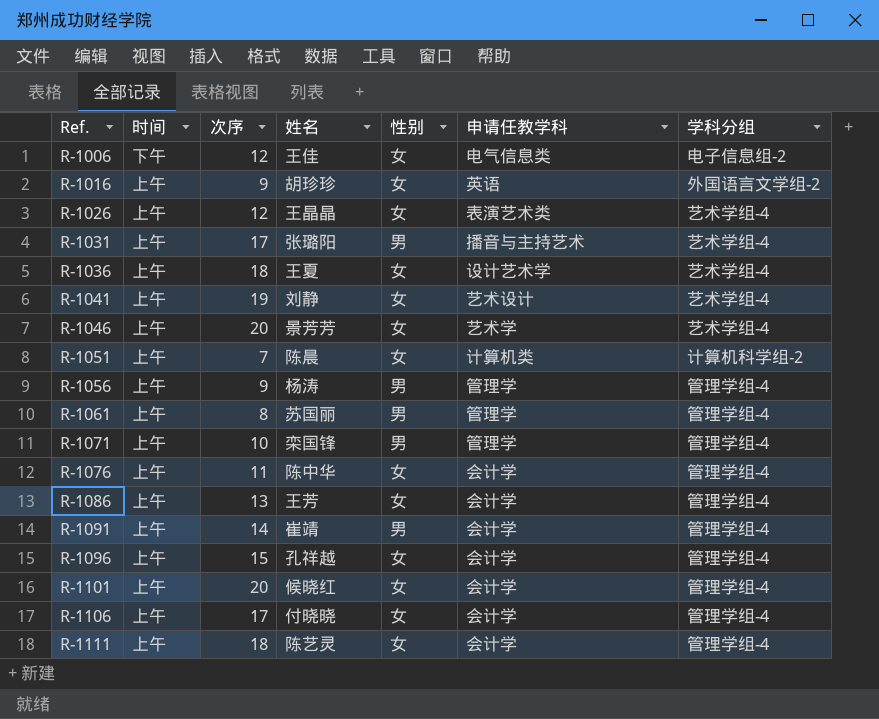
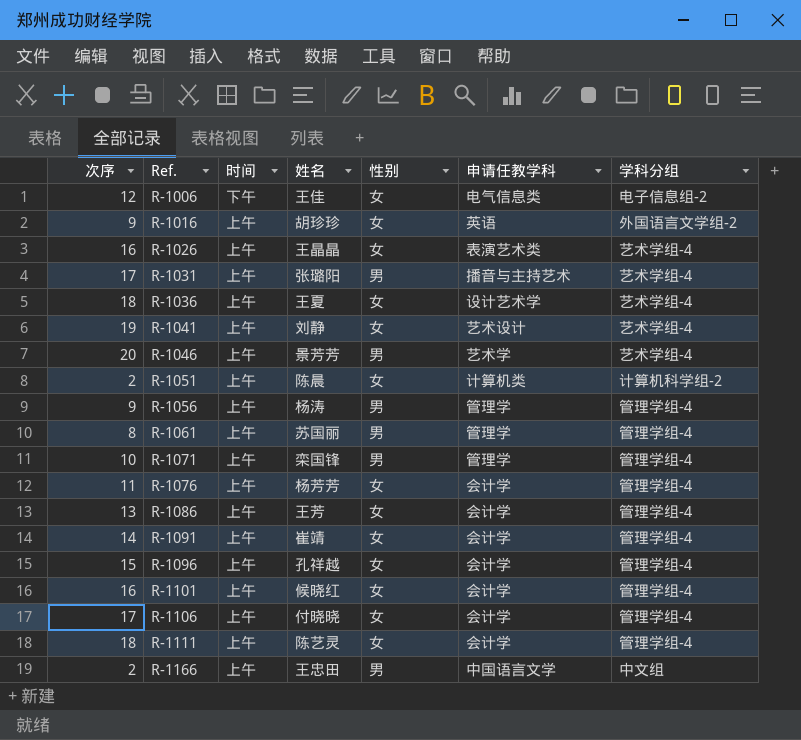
column 次序 | position: 3 -> 1
R-1026 | 次序: 12 -> 16
R-1046 | 性别: 女 -> 男
R-1051 | 次序: 7 -> 2
R-1076 | 姓名: 陈中华 -> 杨芳芳
R-1091 | 性别: 男 -> 女
R-1101 | 次序: 20 -> 16
row R-1166: none -> 2 | 上午 | 王忠田 | 男 | 中国语言文学 | 中文组

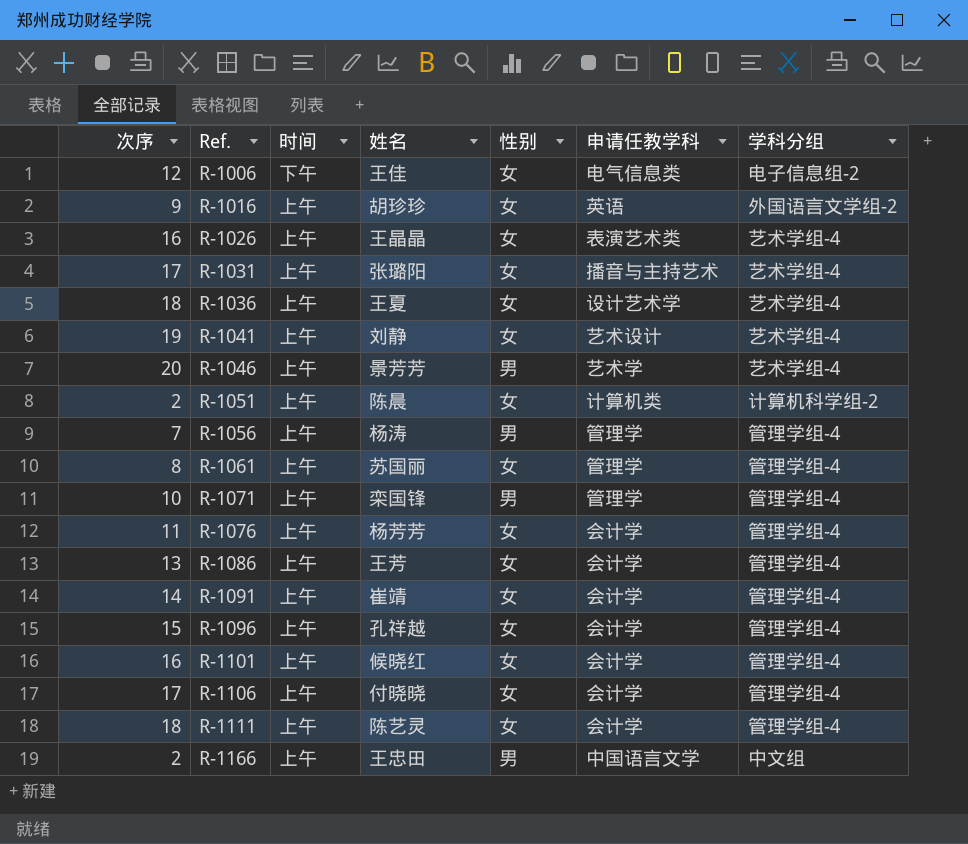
R-1031 | 性别: 男 -> 女
R-1056 | 次序: 9 -> 7
R-1061 | 性别: 男 -> 女

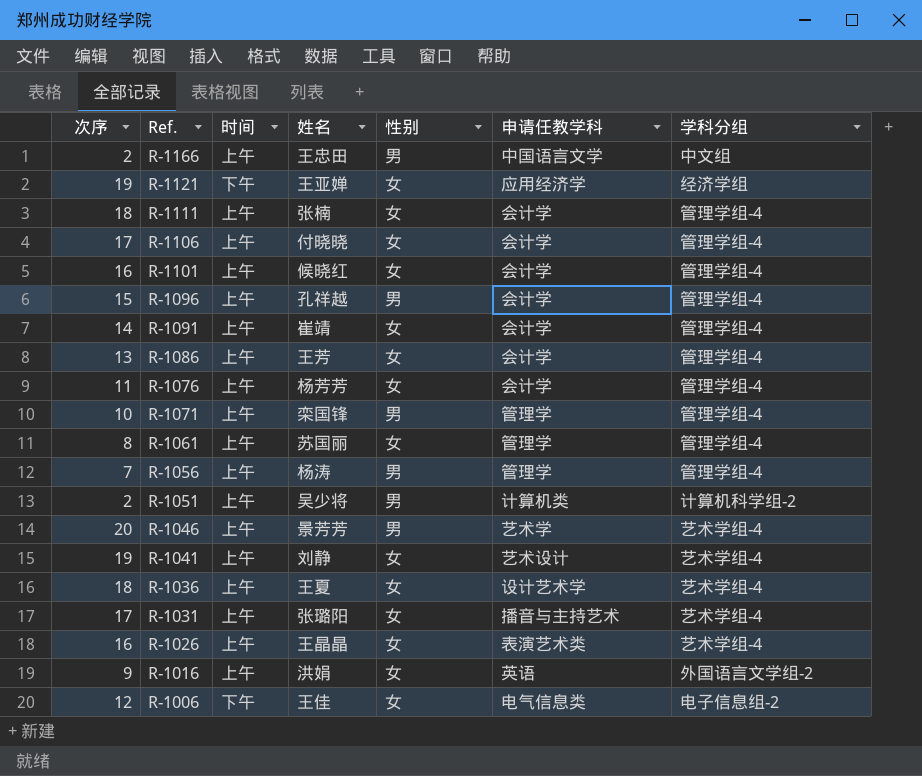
row order: Ref. ascending -> Ref. descending
row R-1121: none -> 19 | 下午 | 王亚婵 | 女 | 应用经济学 | 经济学组
R-1111 | 姓名: 陈艺灵 -> 张楠
R-1096 | 性别: 女 -> 男
R-1051 | 姓名: 陈晨 -> 吴少将
R-1051 | 性别: 女 -> 男
R-1016 | 姓名: 胡珍珍 -> 洪娟

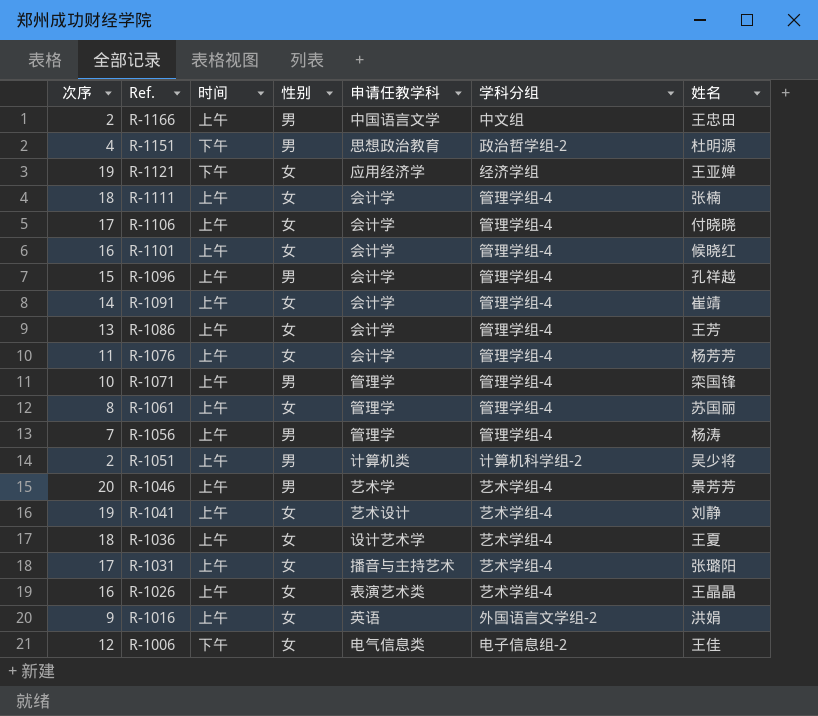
column 姓名 | position: 4 -> 7
row R-1151: none -> 4 | 下午 | 男 | 思想政治教育 | 政治哲学组-2 | 杜明源

